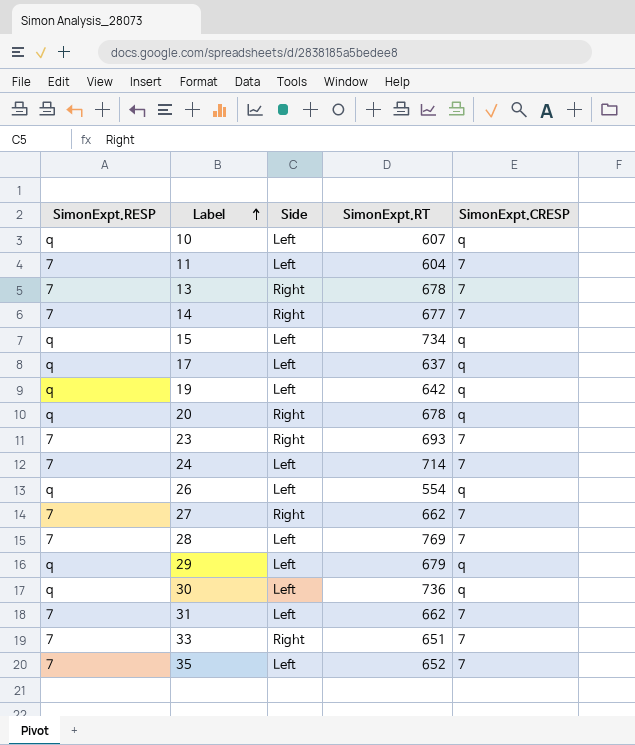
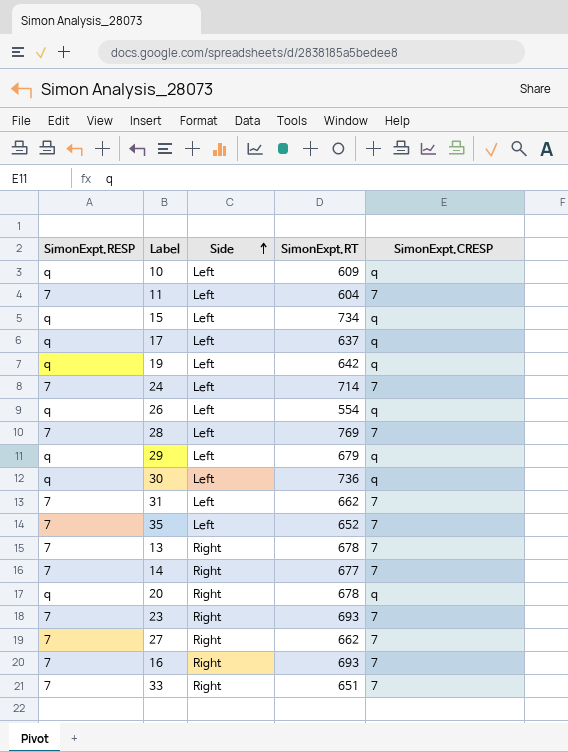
row order: Label ascending -> Side ascending
10 | SimonExpt.RT: 607 -> 609
row 16: none -> 7 | Right | 693 | 7

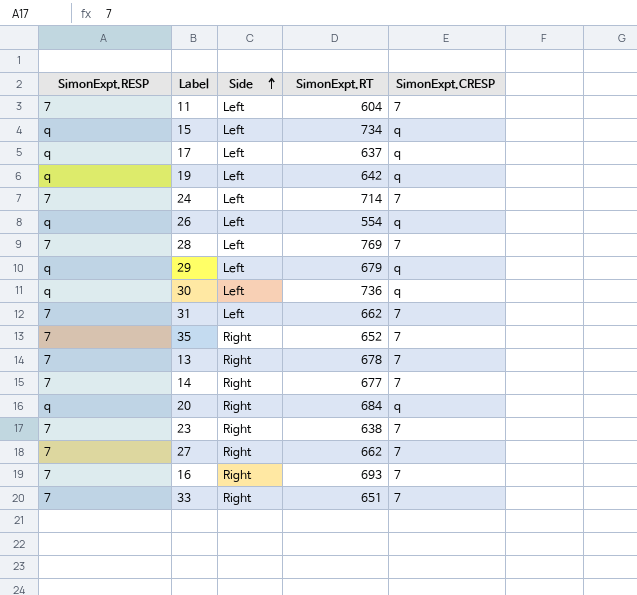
row 10: q | Left | 609 | q -> none
35 | Side: Left -> Right
20 | SimonExpt.RT: 678 -> 684
23 | SimonExpt.RT: 693 -> 638

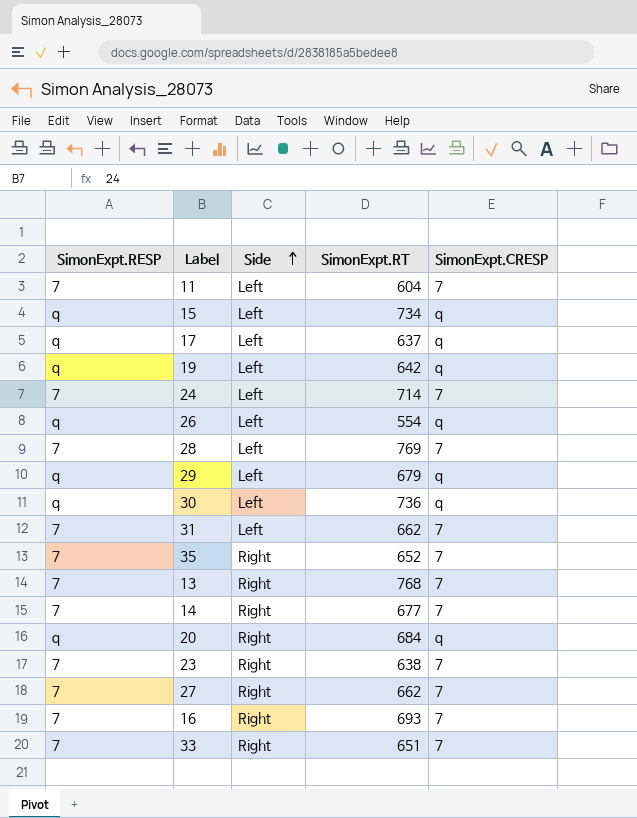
13 | SimonExpt.RT: 678 -> 768

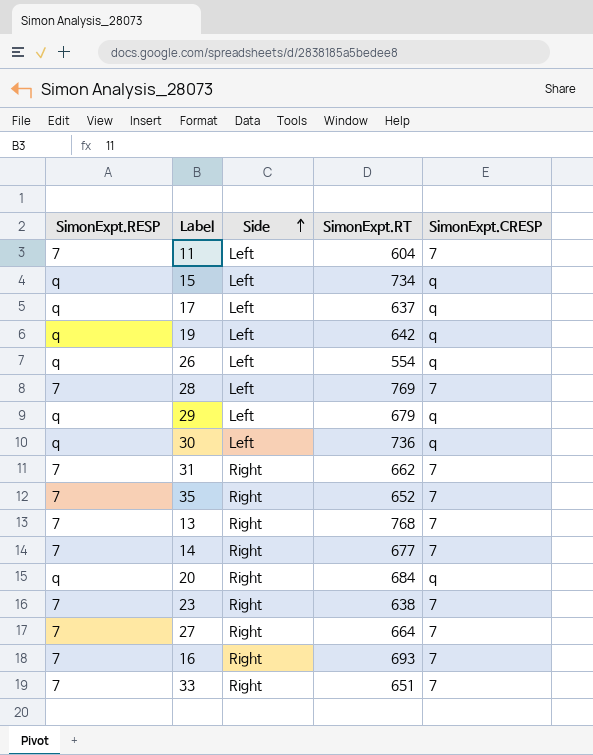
row 24: 7 | Left | 714 | 7 -> none
31 | Side: Left -> Right
27 | SimonExpt.RT: 662 -> 664

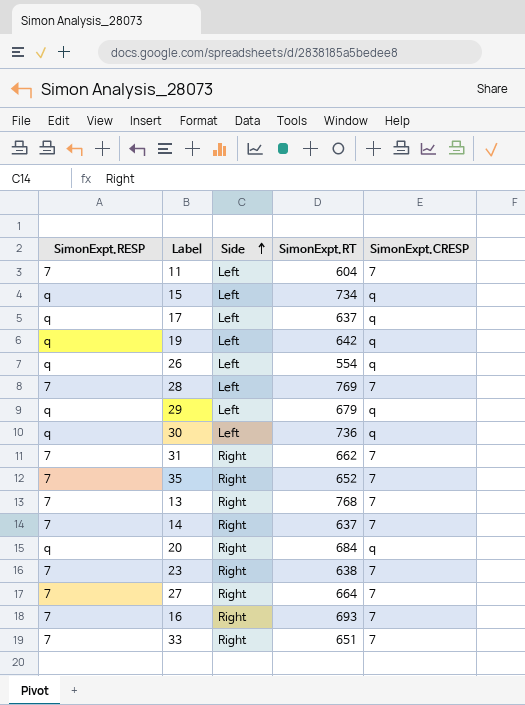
14 | SimonExpt.RT: 677 -> 637

